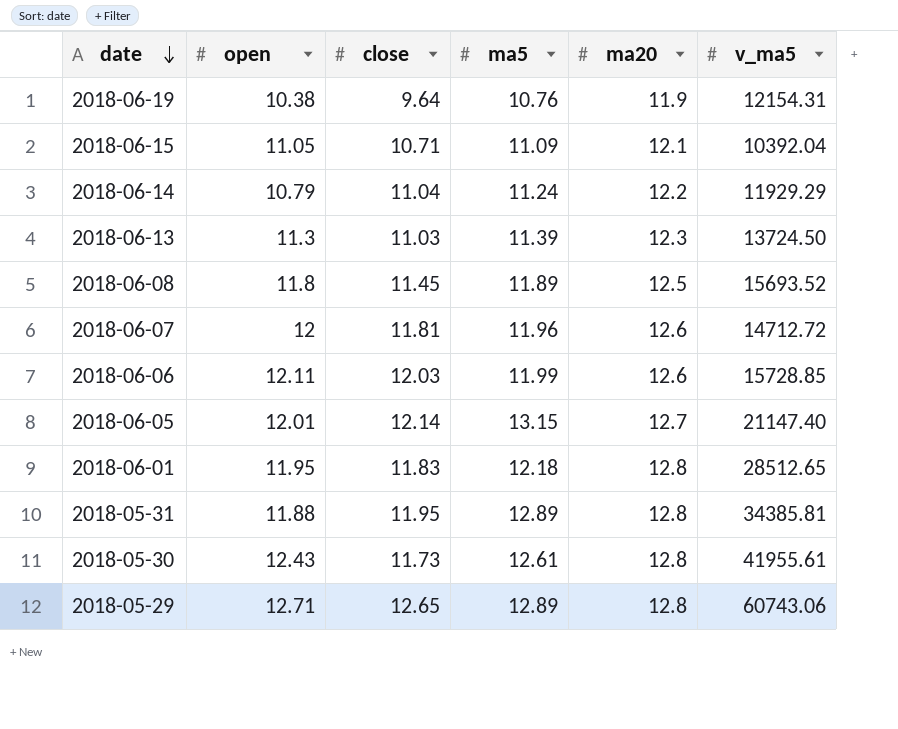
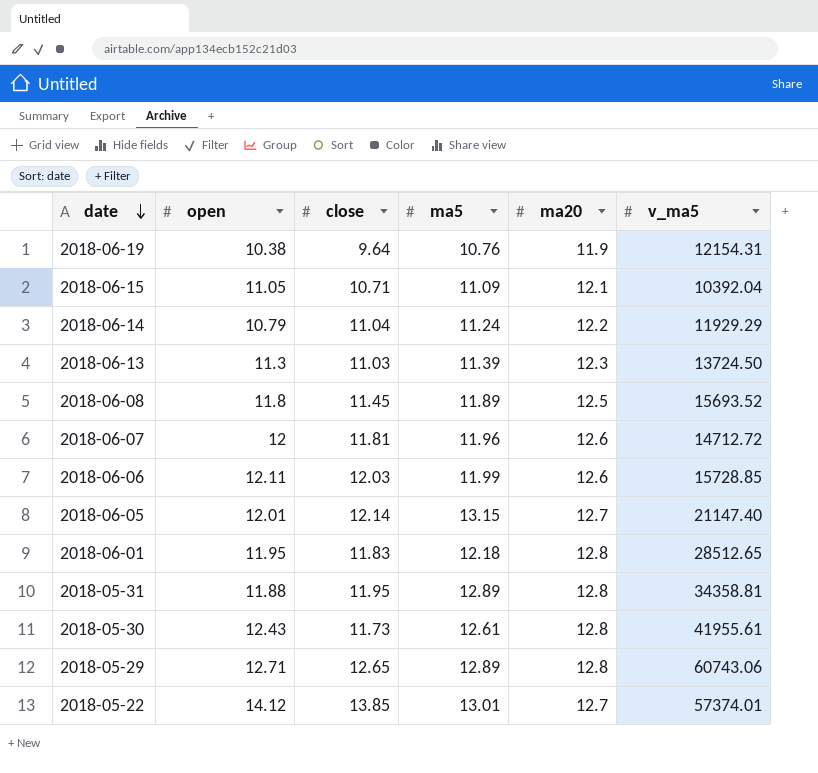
2018-05-31 | v_ma5: 34385.81 -> 34358.81
row 2018-05-22: none -> 14.12 | 13.85 | 13.01 | 12.7 | 57374.01

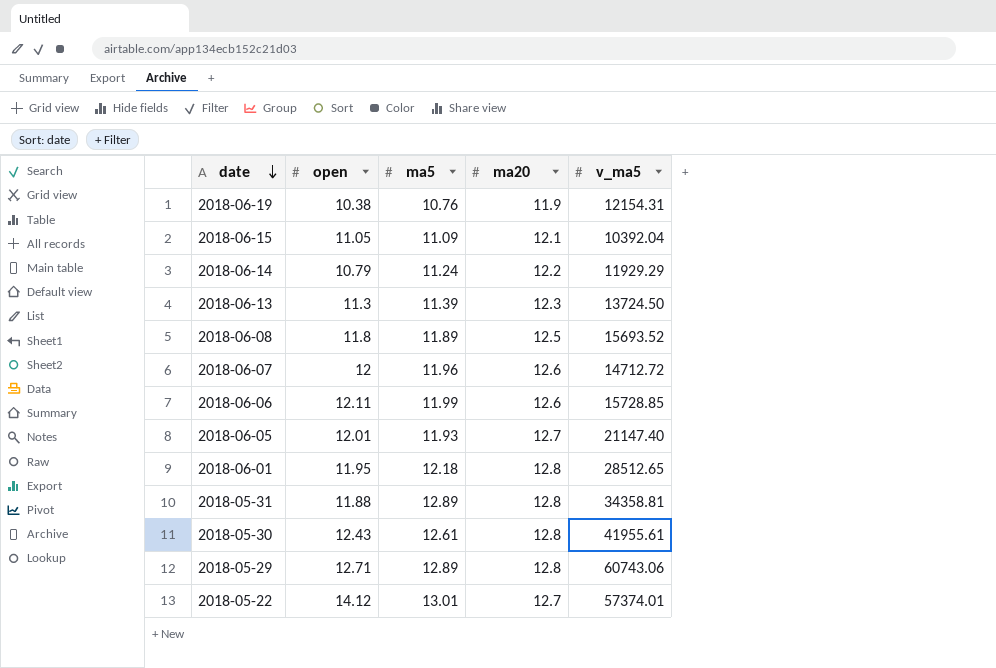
column close | position: 3 -> none
2018-06-05 | ma5: 13.15 -> 11.93

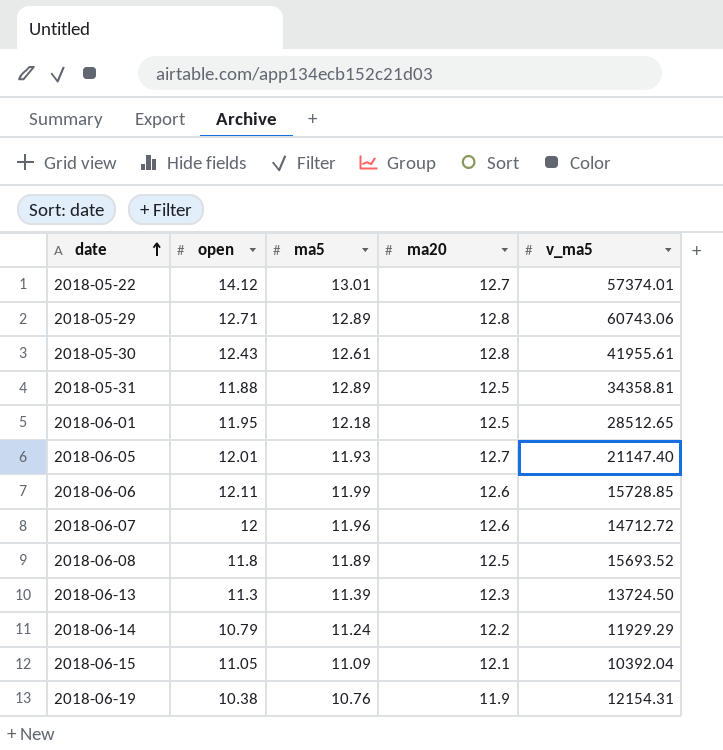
row order: date descending -> date ascending
2018-05-31 | ma20: 12.8 -> 12.5
2018-06-01 | ma20: 12.8 -> 12.5

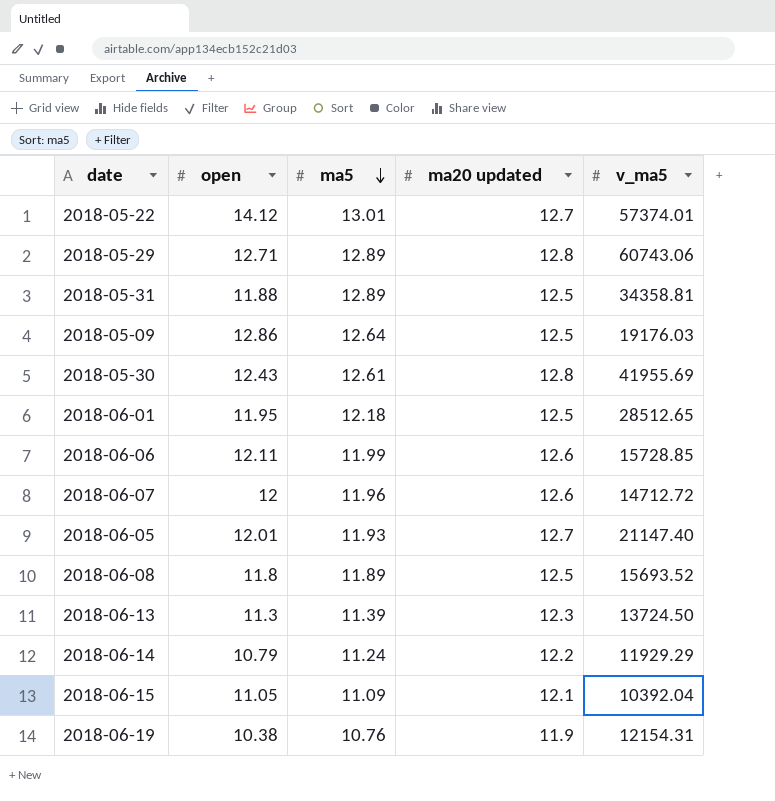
row order: date ascending -> ma5 descending
column name: ma20 -> ma20 updated
row 2018-05-09: none -> 12.86 | 12.64 | 12.5 | 19176.03
2018-05-30 | v_ma5: 41955.61 -> 41955.69

